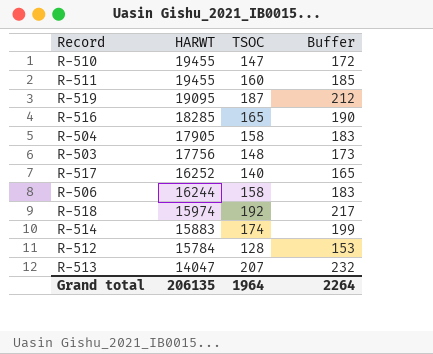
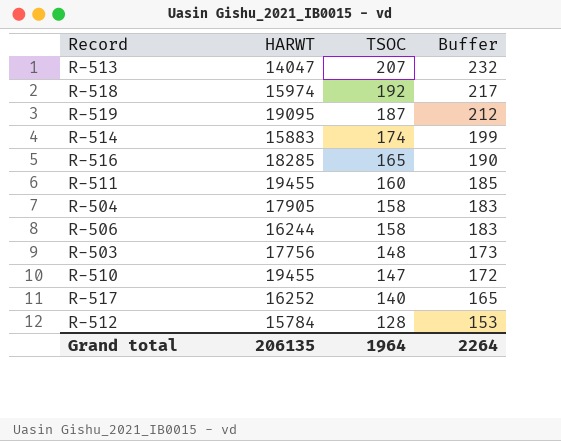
row order: HARWT descending -> TSOC descending

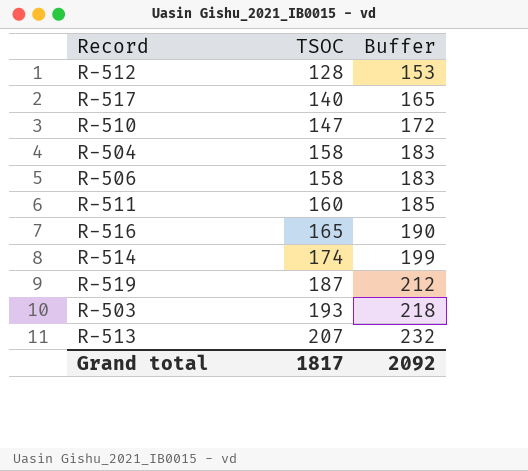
row order: TSOC descending -> TSOC ascending
column HARWT | position: 2 -> none
row R-518: 15974 | 192 | 217 -> none
R-503 | TSOC: 148 -> 193
R-503 | Buffer: 173 -> 218
Grand total | TSOC: 1964 -> 1817
Grand total | Buffer: 2264 -> 2092

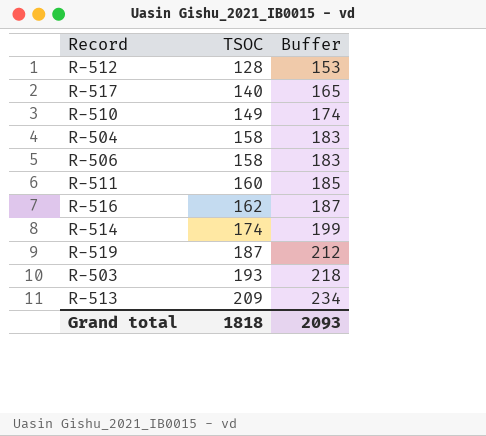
R-510 | TSOC: 147 -> 149
R-510 | Buffer: 172 -> 174
R-516 | TSOC: 165 -> 162
R-516 | Buffer: 190 -> 187
R-513 | TSOC: 207 -> 209
R-513 | Buffer: 232 -> 234
Grand total | TSOC: 1817 -> 1818
Grand total | Buffer: 2092 -> 2093

